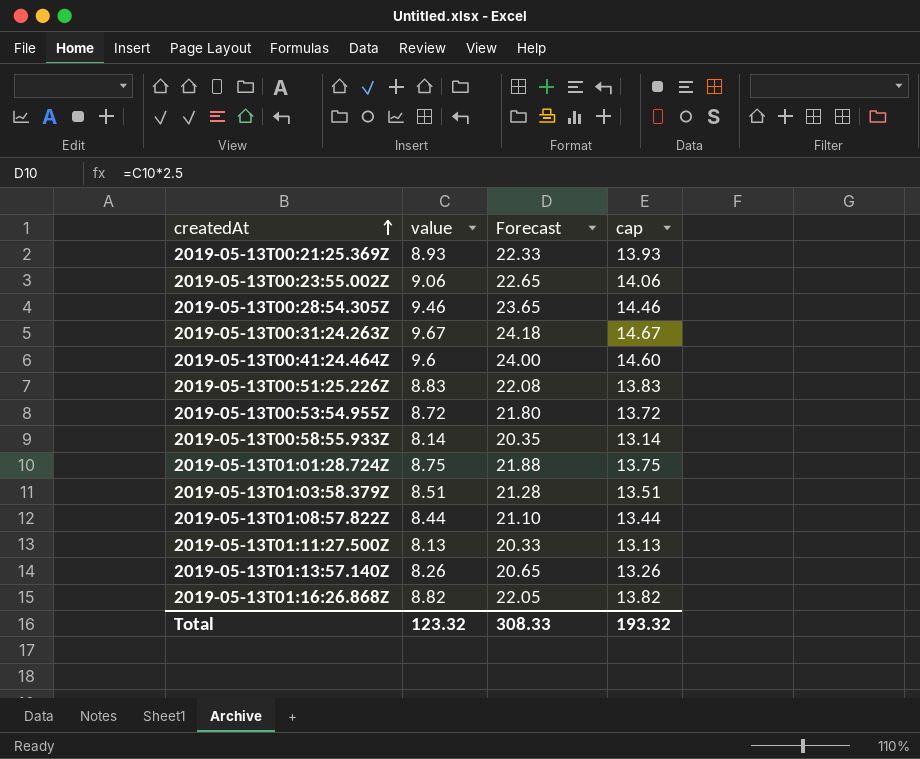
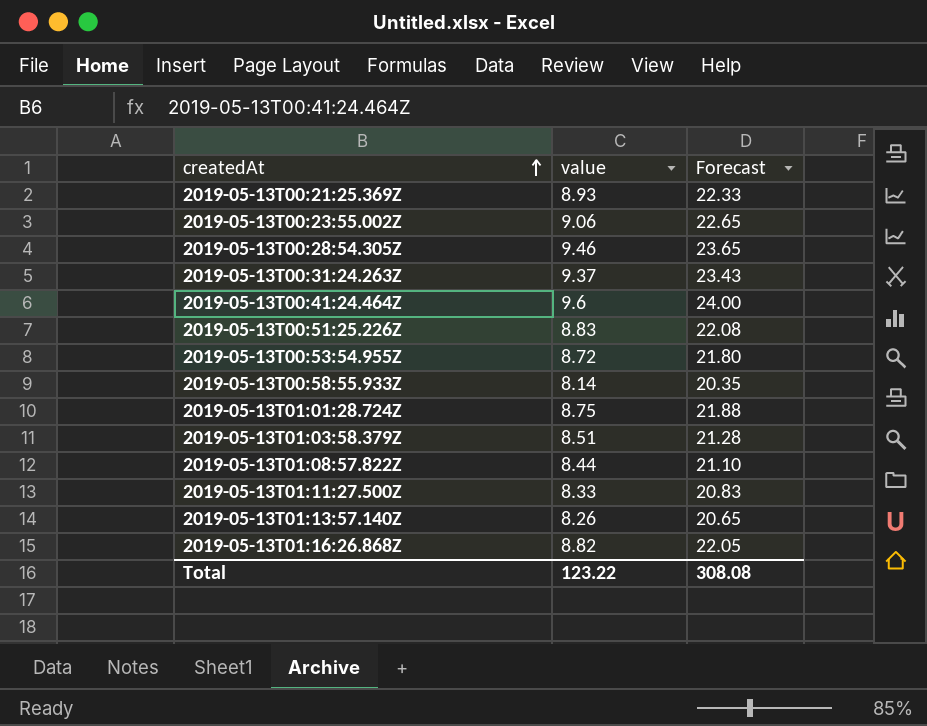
column cap | formula: [value] + 5 -> none
2019-05-13T00:31:24.263Z | value: 9.67 -> 9.37
2019-05-13T00:31:24.263Z | Forecast: 24.18 -> 23.43
2019-05-13T01:11:27.500Z | value: 8.13 -> 8.33
2019-05-13T01:11:27.500Z | Forecast: 20.33 -> 20.83
Total | value: 123.32 -> 123.22
Total | Forecast: 308.33 -> 308.08

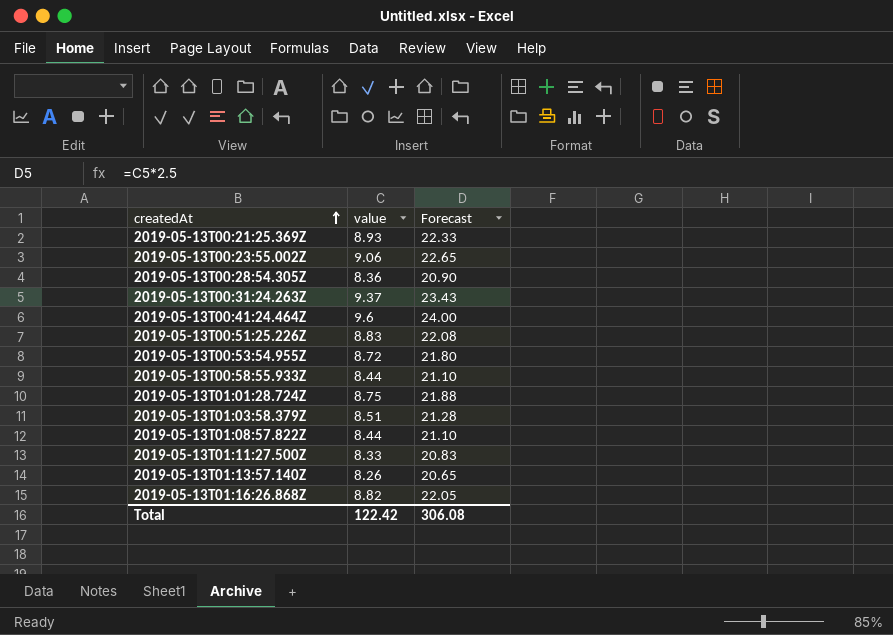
2019-05-13T00:28:54.305Z | value: 9.46 -> 8.36
2019-05-13T00:28:54.305Z | Forecast: 23.65 -> 20.90
2019-05-13T00:58:55.933Z | value: 8.14 -> 8.44
2019-05-13T00:58:55.933Z | Forecast: 20.35 -> 21.10
Total | value: 123.22 -> 122.42
Total | Forecast: 308.08 -> 306.08

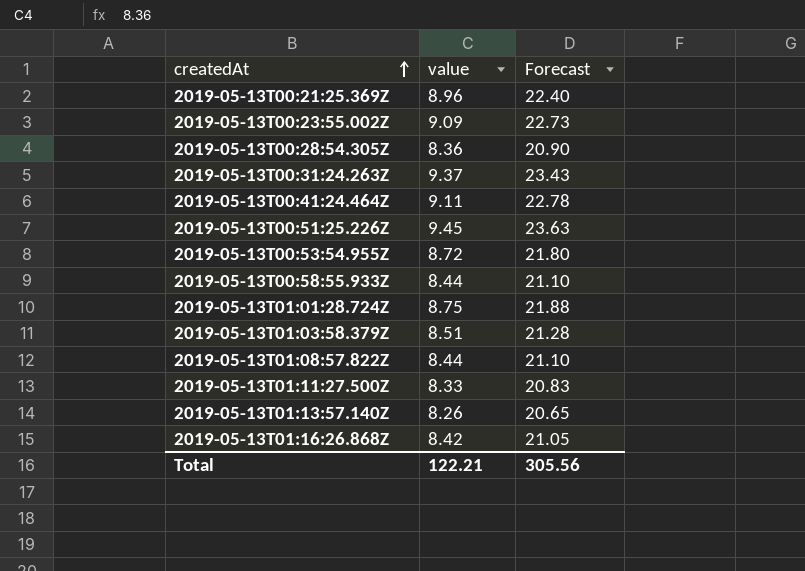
2019-05-13T00:21:25.369Z | value: 8.93 -> 8.96
2019-05-13T00:21:25.369Z | Forecast: 22.33 -> 22.40
2019-05-13T00:23:55.002Z | value: 9.06 -> 9.09
2019-05-13T00:23:55.002Z | Forecast: 22.65 -> 22.73
2019-05-13T00:41:24.464Z | value: 9.6 -> 9.11
2019-05-13T00:41:24.464Z | Forecast: 24.00 -> 22.78
2019-05-13T00:51:25.226Z | value: 8.83 -> 9.45
2019-05-13T00:51:25.226Z | Forecast: 22.08 -> 23.63
2019-05-13T01:16:26.868Z | value: 8.82 -> 8.42
2019-05-13T01:16:26.868Z | Forecast: 22.05 -> 21.05
Total | value: 122.42 -> 122.21
Total | Forecast: 306.08 -> 305.56

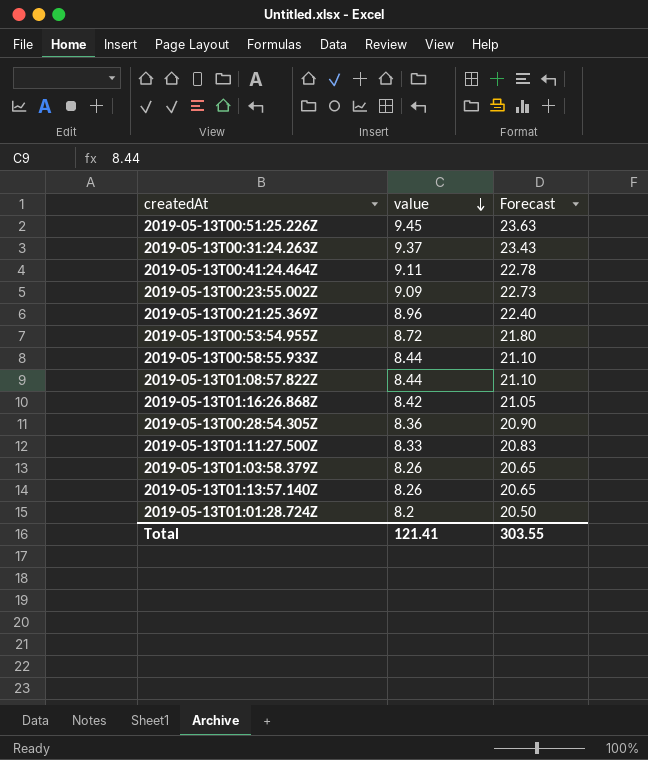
row order: createdAt ascending -> value descending
2019-05-13T01:03:58.379Z | value: 8.51 -> 8.26
2019-05-13T01:03:58.379Z | Forecast: 21.28 -> 20.65
2019-05-13T01:01:28.724Z | value: 8.75 -> 8.2
2019-05-13T01:01:28.724Z | Forecast: 21.88 -> 20.50
Total | value: 122.21 -> 121.41
Total | Forecast: 305.56 -> 303.55

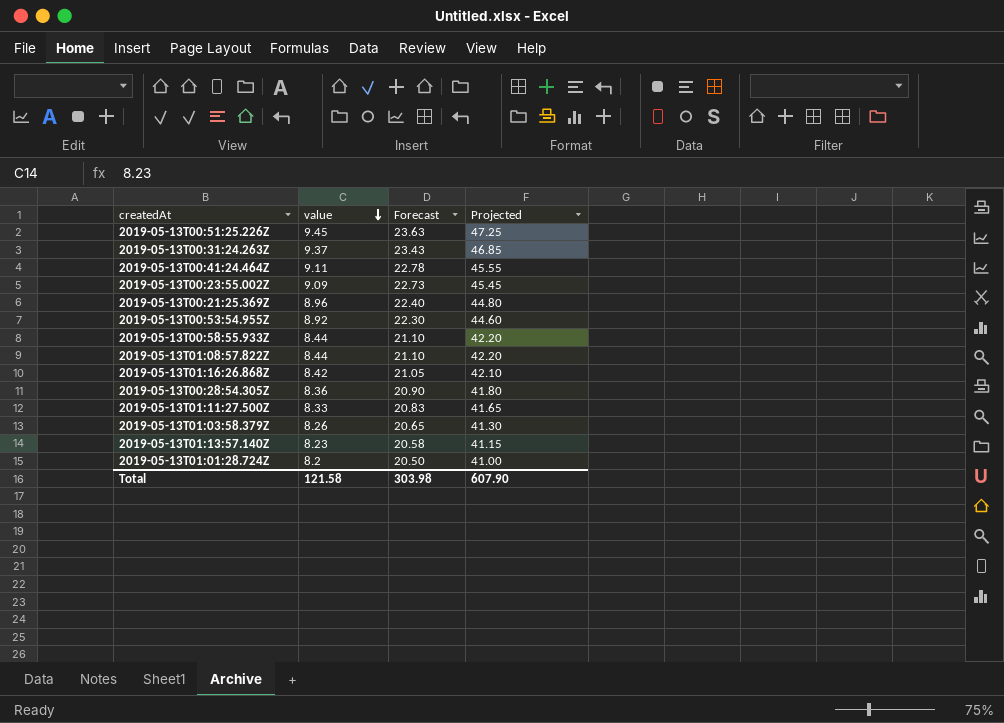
column Projected | formula: none -> [value] * 5
2019-05-13T00:53:54.955Z | value: 8.72 -> 8.92
2019-05-13T00:53:54.955Z | Forecast: 21.80 -> 22.30
2019-05-13T01:13:57.140Z | value: 8.26 -> 8.23
2019-05-13T01:13:57.140Z | Forecast: 20.65 -> 20.58
Total | value: 121.41 -> 121.58
Total | Forecast: 303.55 -> 303.98

